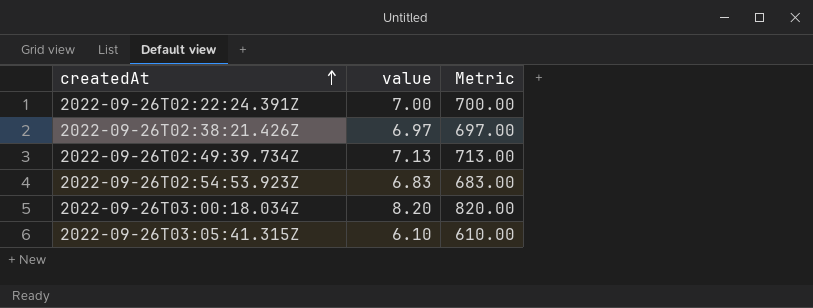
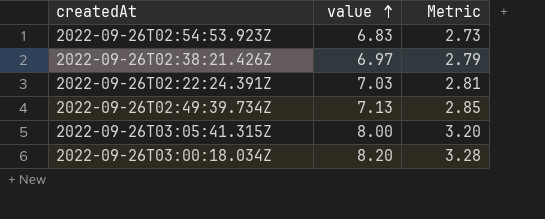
row order: createdAt ascending -> value ascending
column Metric | formula: [value] * 100 -> [value] * 0.4
2022-09-26T02:22:24.391Z | value: 7.00 -> 7.03
2022-09-26T03:05:41.315Z | value: 6.10 -> 8.00

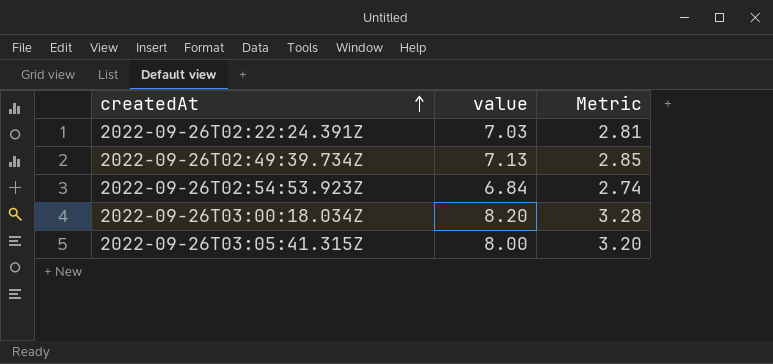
row order: value ascending -> createdAt ascending
row 2022-09-26T02:38:21.426Z: 6.97 | 2.79 -> none
2022-09-26T02:54:53.923Z | value: 6.83 -> 6.84
2022-09-26T02:54:53.923Z | Metric: 2.73 -> 2.74

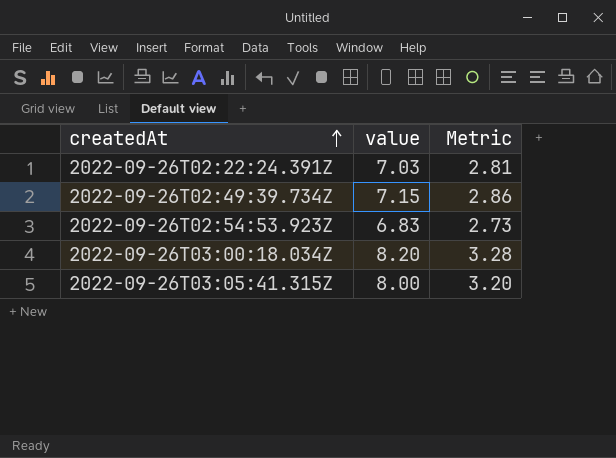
2022-09-26T02:49:39.734Z | value: 7.13 -> 7.15
2022-09-26T02:49:39.734Z | Metric: 2.85 -> 2.86
2022-09-26T02:54:53.923Z | value: 6.84 -> 6.83
2022-09-26T02:54:53.923Z | Metric: 2.74 -> 2.73

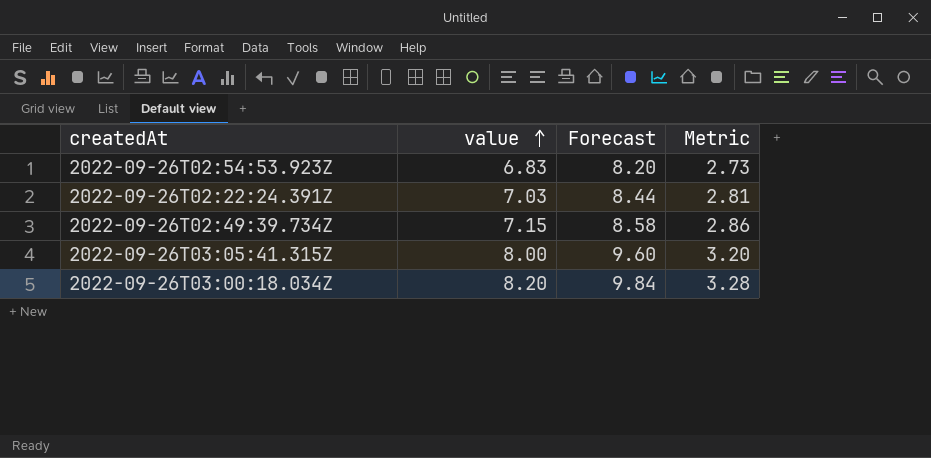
row order: createdAt ascending -> value ascending
column Forecast | formula: none -> [value] * 1.2

